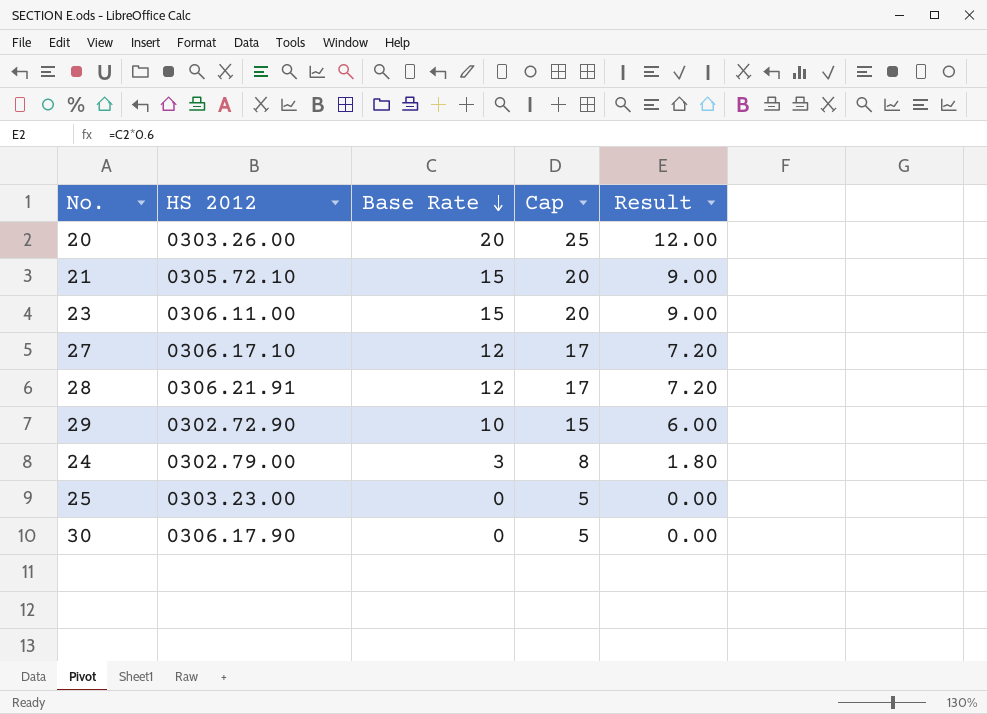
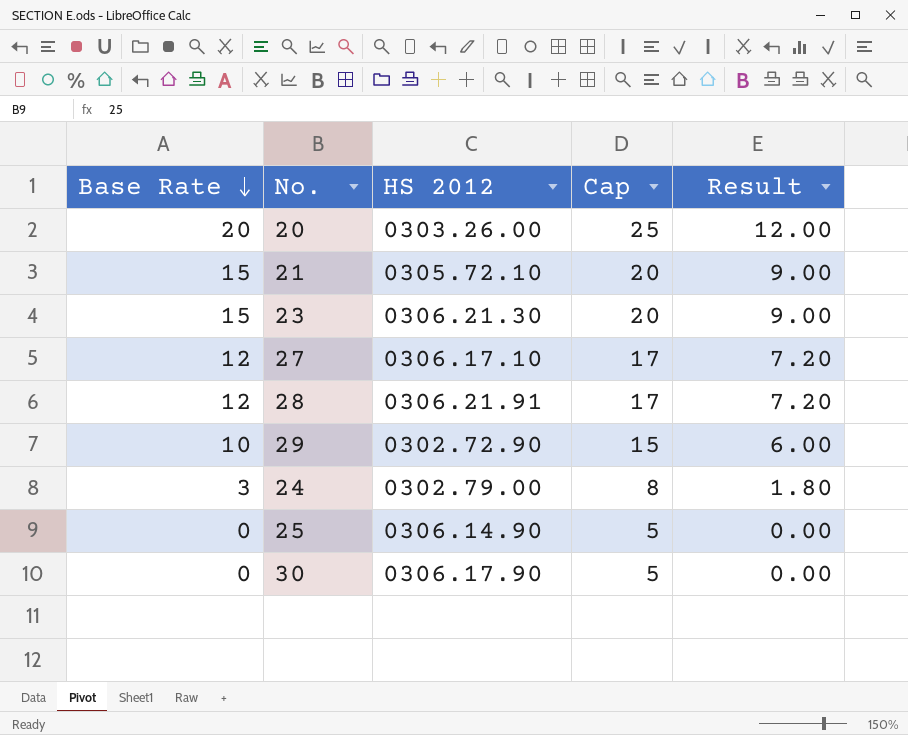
column Base Rate | position: 3 -> 1
23 | HS 2012: 0306.11.00 -> 0306.21.30
25 | HS 2012: 0303.23.00 -> 0306.14.90

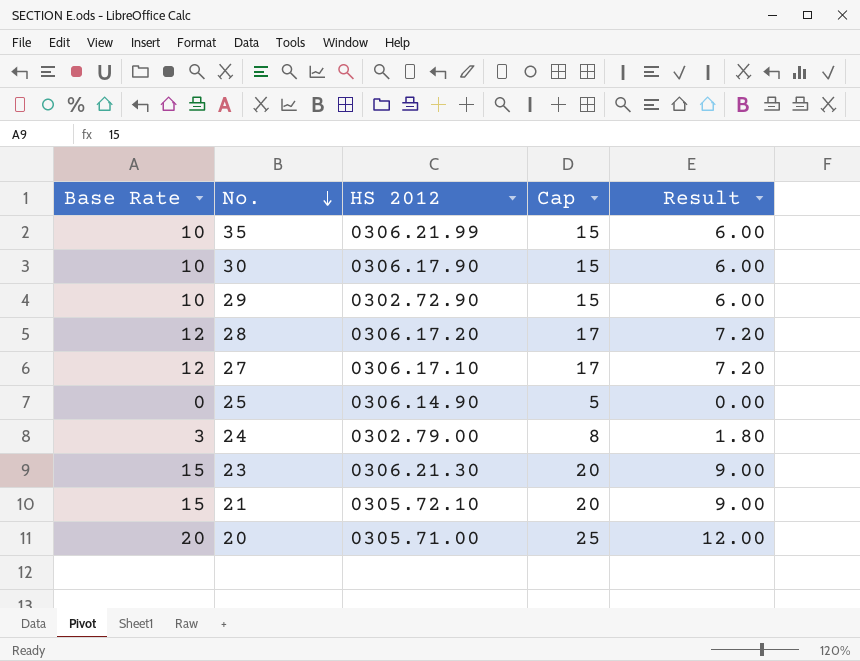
row order: Base Rate descending -> No. descending
row 35: none -> 10 | 0306.21.99 | 15 | 6.00
30 | Base Rate: 0 -> 10
30 | Cap: 5 -> 15
30 | Result: 0.00 -> 6.00
28 | HS 2012: 0306.21.91 -> 0306.17.20
20 | HS 2012: 0303.26.00 -> 0305.71.00

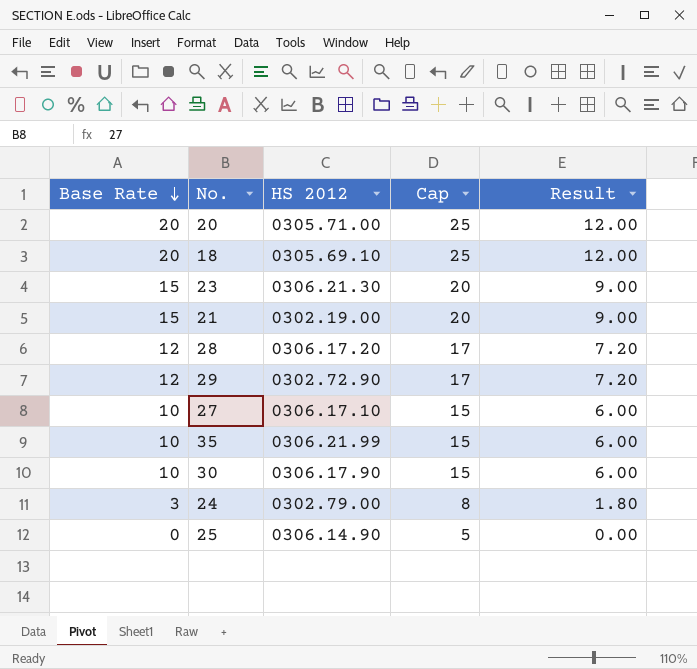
row order: No. descending -> Base Rate descending
row 18: none -> 20 | 0305.69.10 | 25 | 12.00
21 | HS 2012: 0305.72.10 -> 0302.19.00
29 | Base Rate: 10 -> 12
29 | Cap: 15 -> 17
29 | Result: 6.00 -> 7.20
27 | Base Rate: 12 -> 10
27 | Cap: 17 -> 15
27 | Result: 7.20 -> 6.00

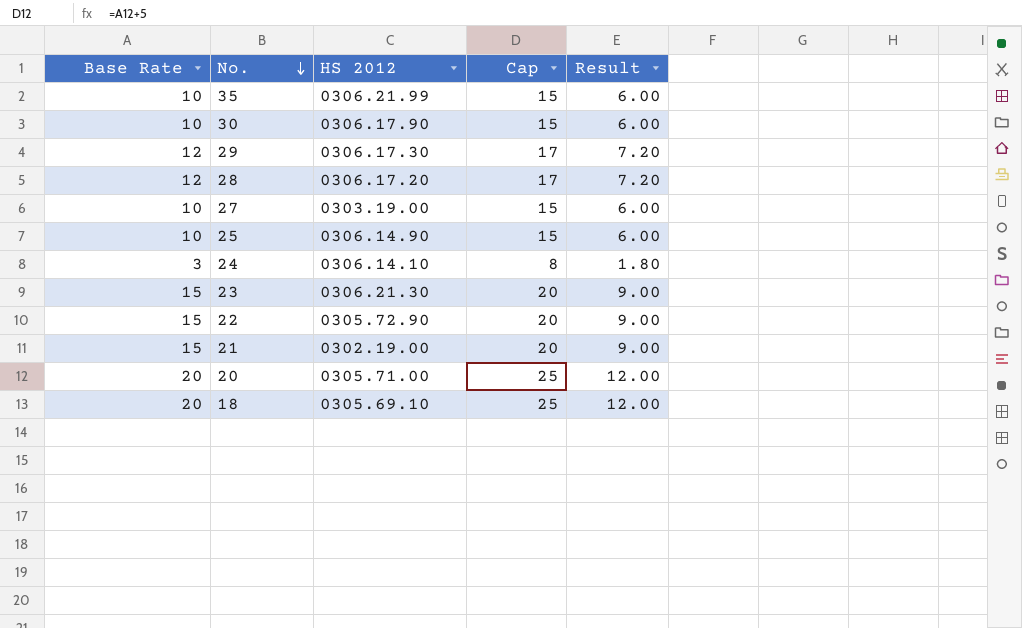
row order: Base Rate descending -> No. descending
29 | HS 2012: 0302.72.90 -> 0306.17.30
27 | HS 2012: 0306.17.10 -> 0303.19.00
25 | Base Rate: 0 -> 10
25 | Cap: 5 -> 15
25 | Result: 0.00 -> 6.00
24 | HS 2012: 0302.79.00 -> 0306.14.10
row 22: none -> 15 | 0305.72.90 | 20 | 9.00

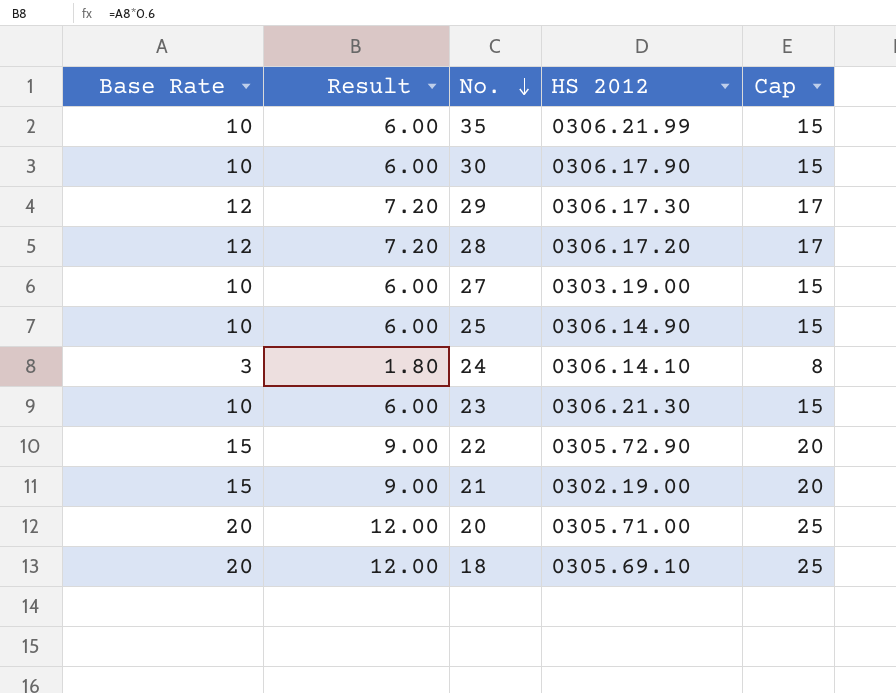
column Result | position: 5 -> 2
23 | Base Rate: 15 -> 10
23 | Result: 9.00 -> 6.00
23 | Cap: 20 -> 15

